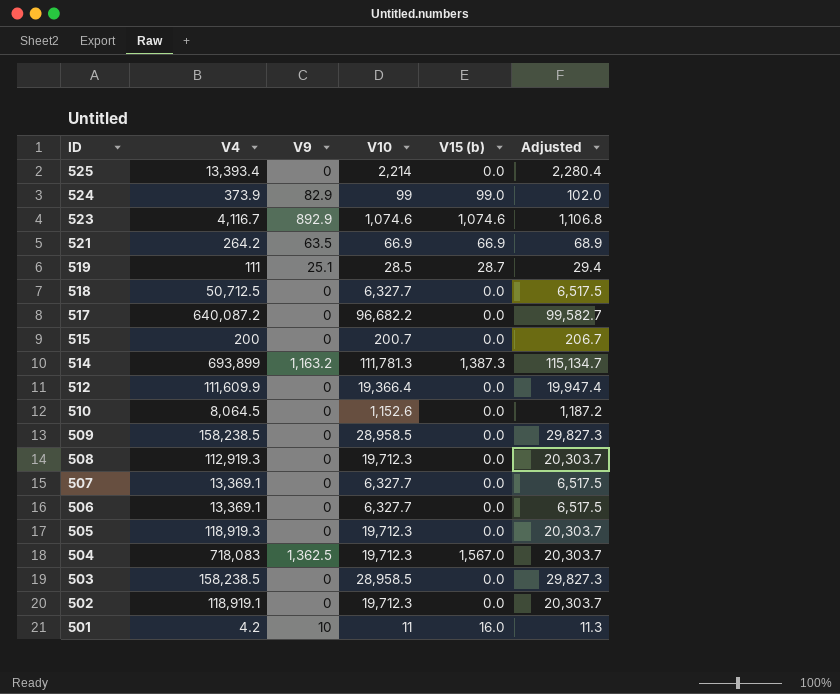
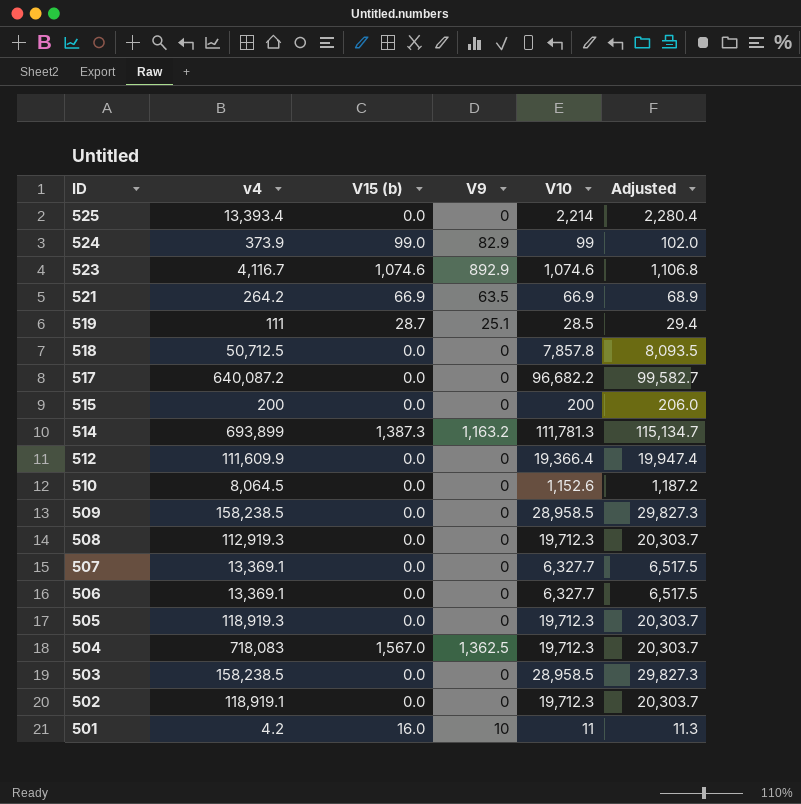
column name: V4 -> v4
column V15 (b) | position: 5 -> 3
518 | V10: 6,327.7 -> 7,857.8
518 | Adjusted: 6,517.5 -> 8,093.5
515 | V10: 200.7 -> 200
515 | Adjusted: 206.7 -> 206.0

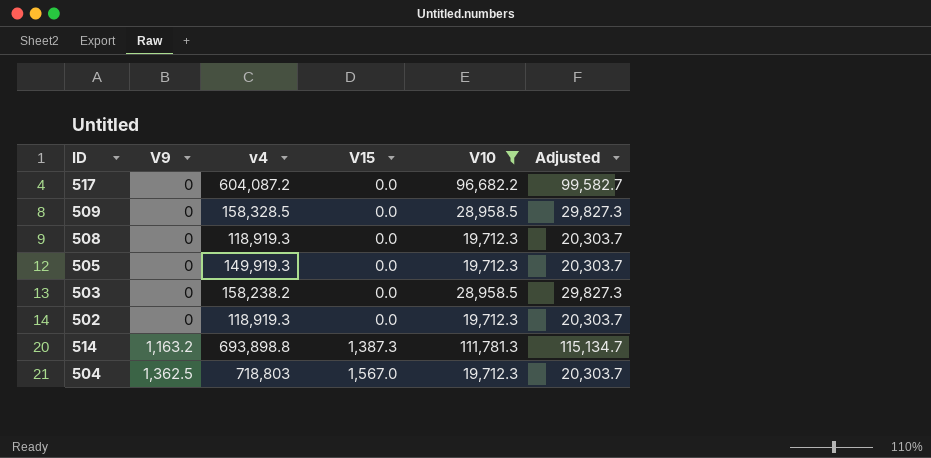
filter: none -> V10 >= 19,712.3
row order: ID descending -> V9 ascending
column V9 | position: 4 -> 2
column name: V15 (b) -> V15
517 | v4: 640,087.2 -> 604,087.2
509 | v4: 158,238.5 -> 158,328.5
508 | v4: 112,919.3 -> 118,919.3
505 | v4: 118,919.3 -> 149,919.3
503 | v4: 158,238.5 -> 158,238.2
502 | v4: 118,919.1 -> 118,919.3
514 | v4: 693,899 -> 693,898.8
504 | v4: 718,083 -> 718,803

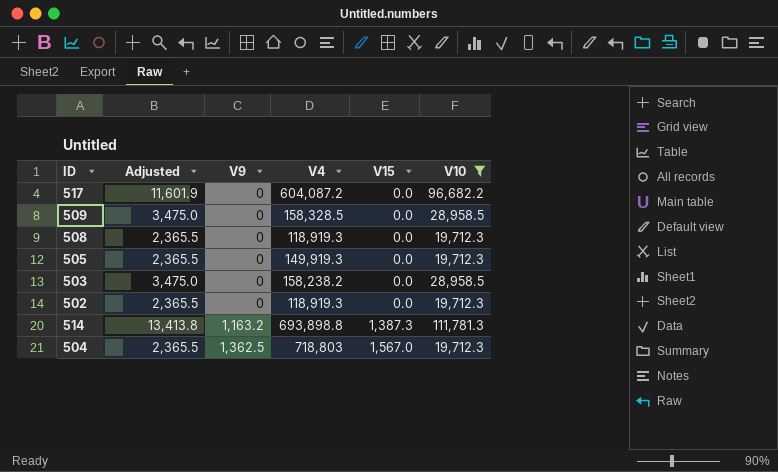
column Adjusted | formula: [V10] * 1.03 -> [V10] * 0.12
column Adjusted | position: 6 -> 2
column name: v4 -> V4

